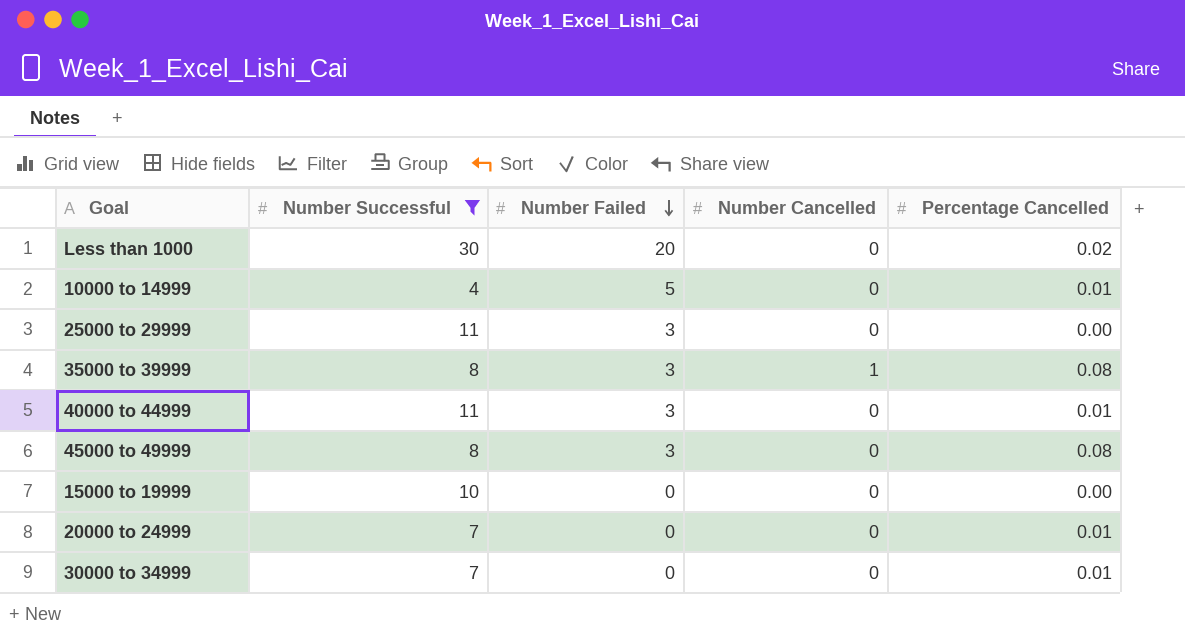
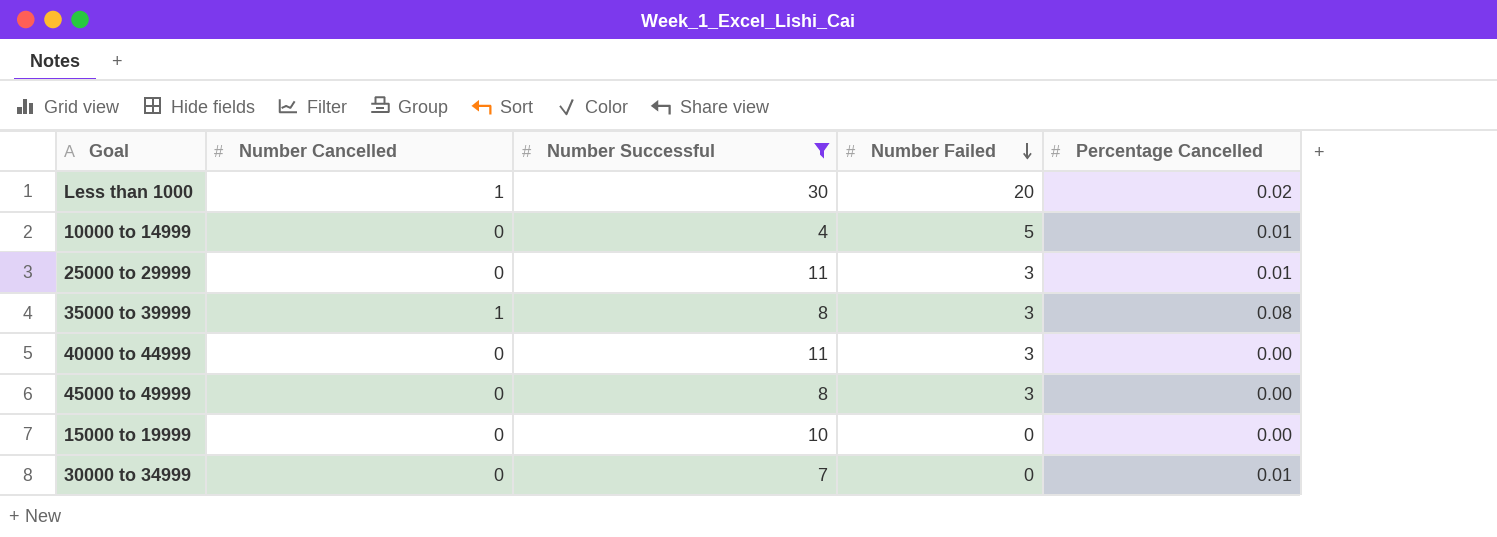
column Number Cancelled | position: 4 -> 2
row 20000 to 24999: 7 | 0 | 0 | 0.01 -> none
Less than 1000 | Number Cancelled: 0 -> 1
25000 to 29999 | Percentage Cancelled: 0.00 -> 0.01
40000 to 44999 | Percentage Cancelled: 0.01 -> 0.00
45000 to 49999 | Percentage Cancelled: 0.08 -> 0.00

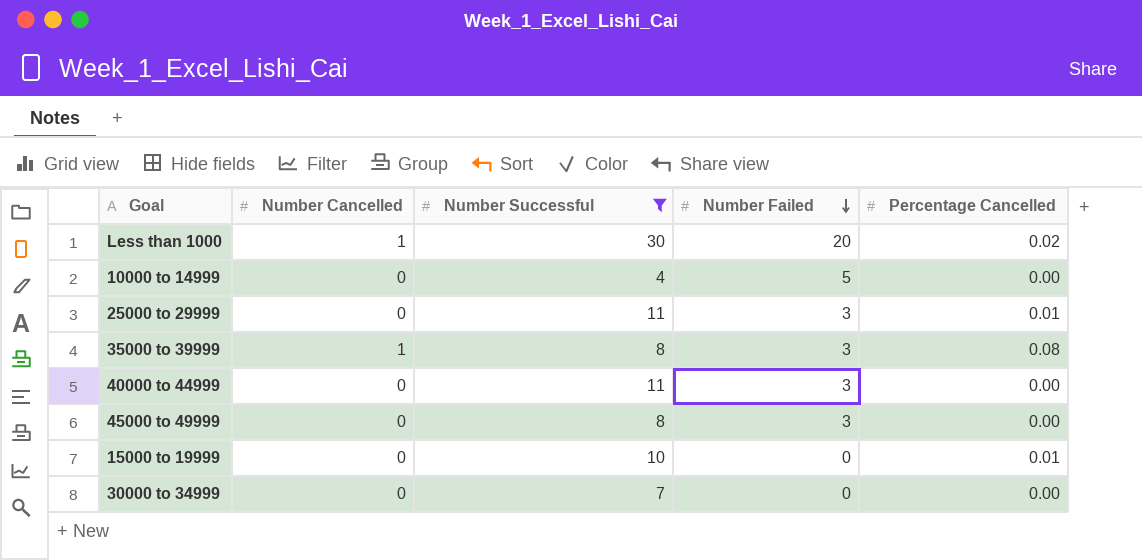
10000 to 14999 | Percentage Cancelled: 0.01 -> 0.00
15000 to 19999 | Percentage Cancelled: 0.00 -> 0.01
30000 to 34999 | Percentage Cancelled: 0.01 -> 0.00

